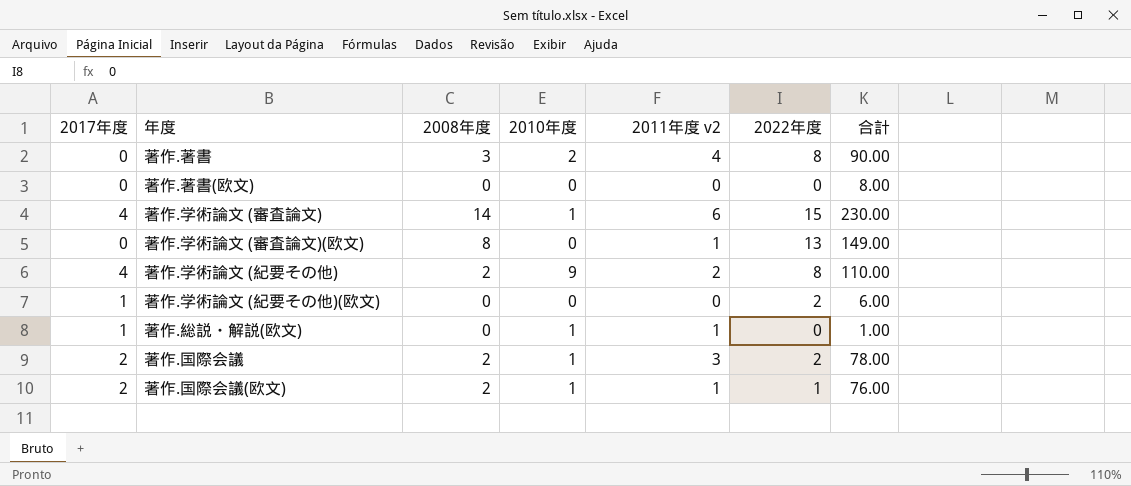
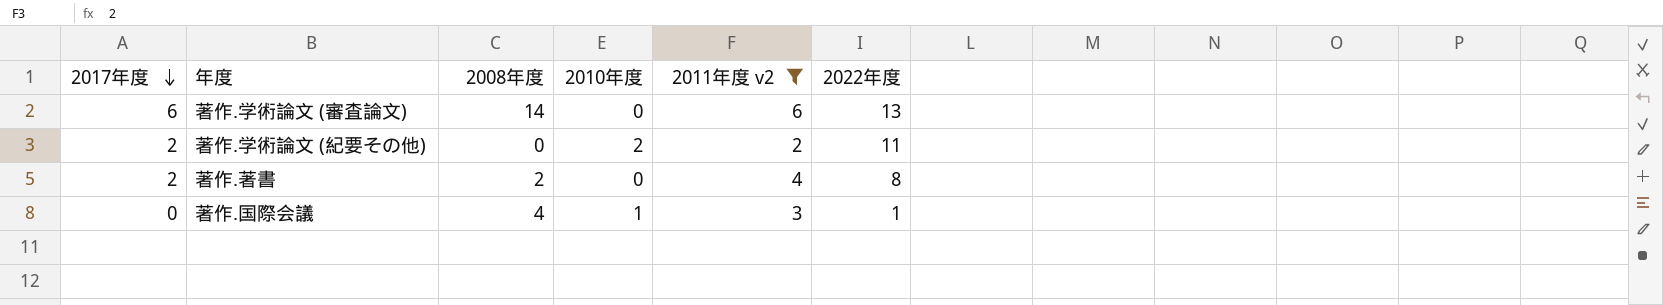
filter: none -> 2011年度 v2 >= 2
row order: none -> 2017年度 descending
column 合計 | position: 7 -> none
著作.学術論文 (審査論文) | 2017年度: 4 -> 6
著作.学術論文 (審査論文) | 2010年度: 1 -> 0
著作.学術論文 (審査論文) | 2022年度: 15 -> 13
著作.学術論文 (紀要その他) | 2017年度: 4 -> 2
著作.学術論文 (紀要その他) | 2008年度: 2 -> 0
著作.学術論文 (紀要その他) | 2010年度: 9 -> 2
著作.学術論文 (紀要その他) | 2022年度: 8 -> 11
著作.著書 | 2017年度: 0 -> 2
著作.著書 | 2008年度: 3 -> 2
著作.著書 | 2010年度: 2 -> 0
著作.国際会議 | 2017年度: 2 -> 0
著作.国際会議 | 2008年度: 2 -> 4
著作.国際会議 | 2022年度: 2 -> 1

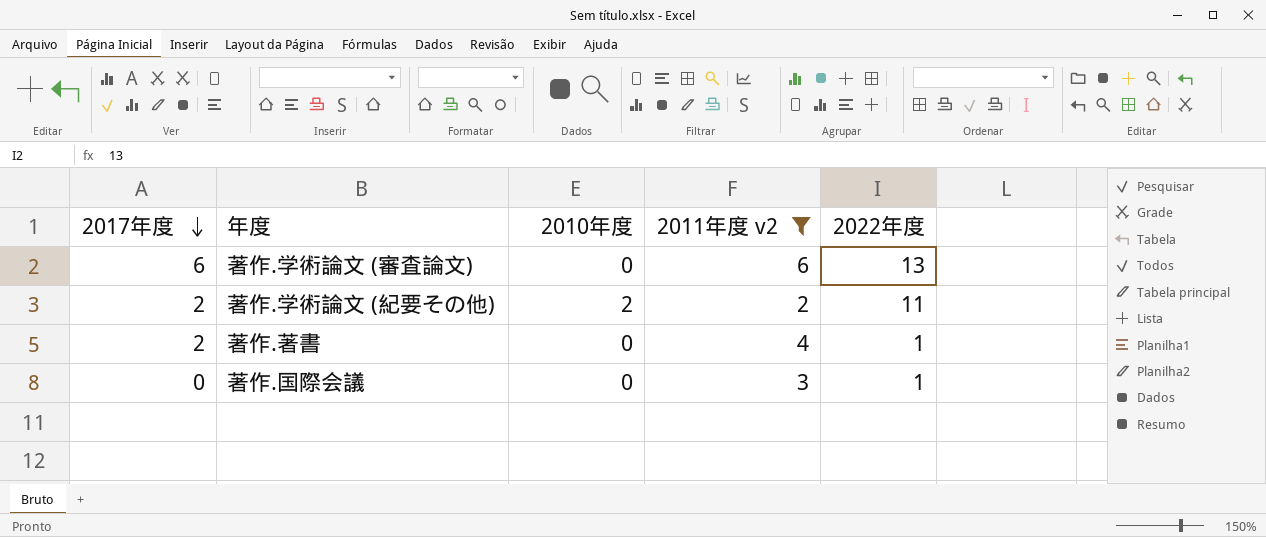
column 2008年度 | position: 3 -> none
著作.著書 | 2022年度: 8 -> 1
著作.国際会議 | 2010年度: 1 -> 0

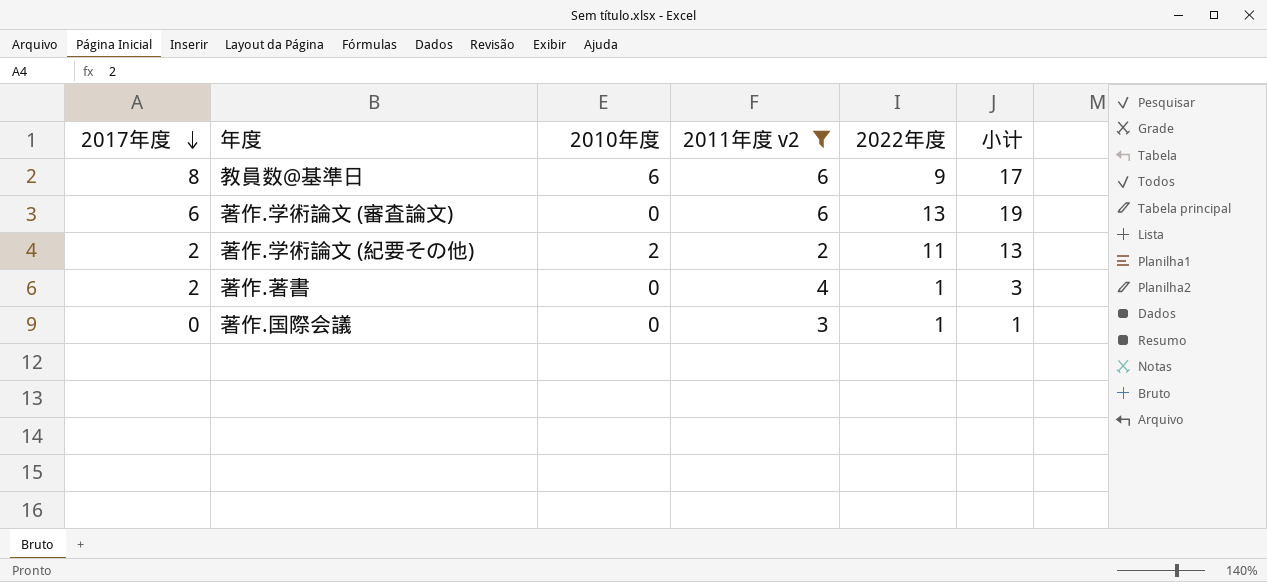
column 小计 | formula: none -> [2017年度] + [2022年度]
row 教員数@基準日: none -> 8 | 6 | 6 | 9 | 17

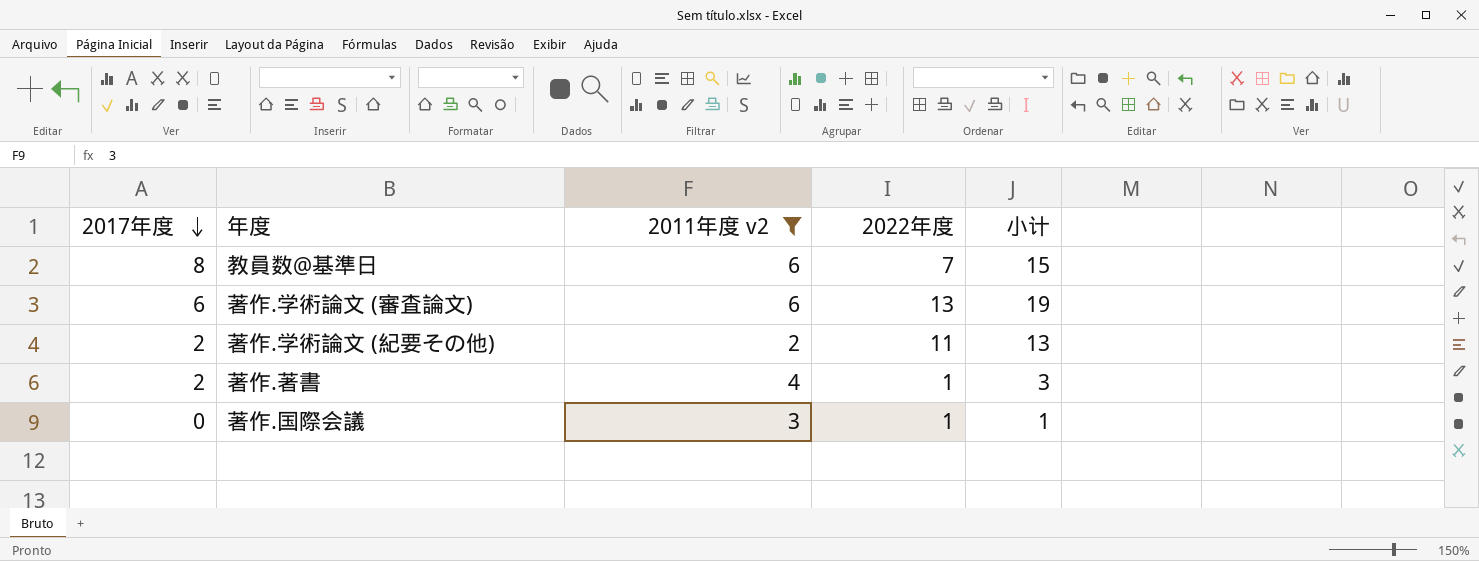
column 2010年度 | position: 3 -> none
教員数@基準日 | 2022年度: 9 -> 7
教員数@基準日 | 小计: 17 -> 15

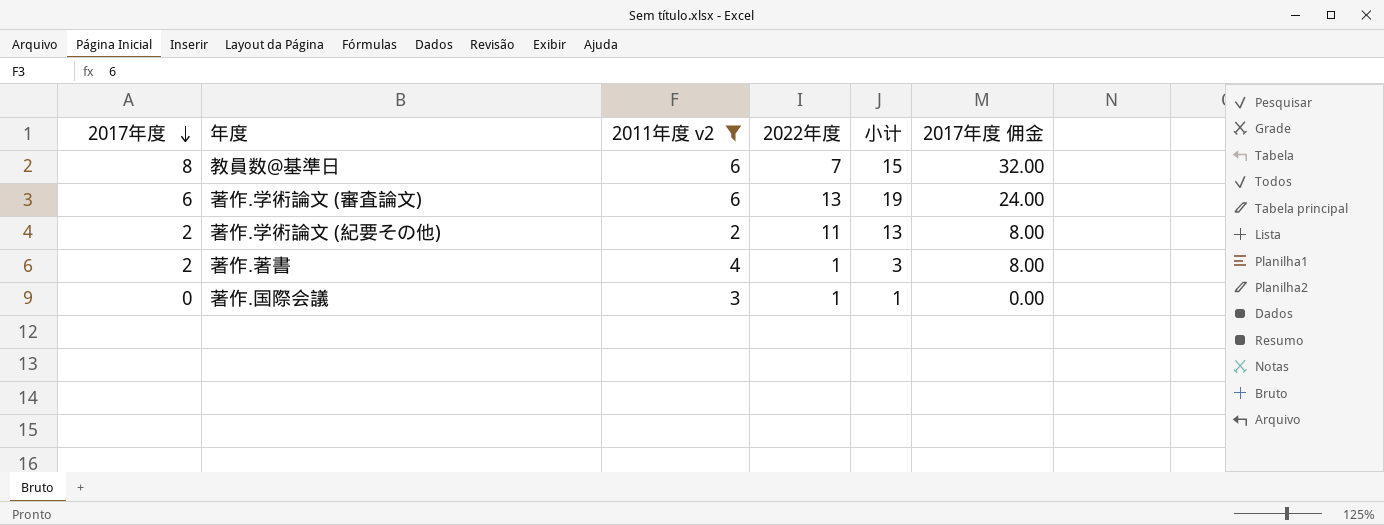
column 2017年度 佣金 | formula: none -> [2017年度] * 4

